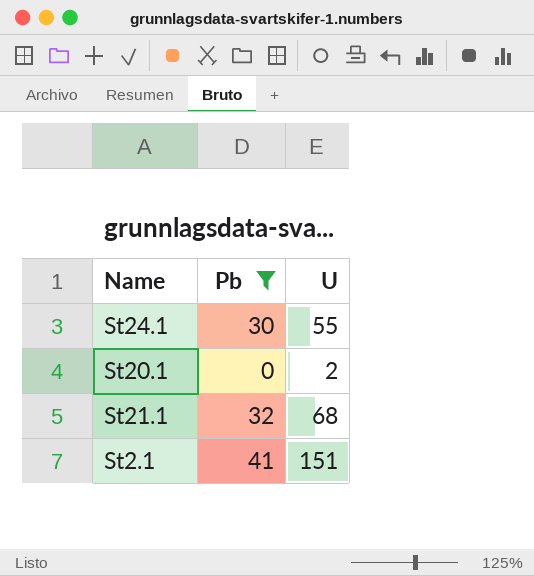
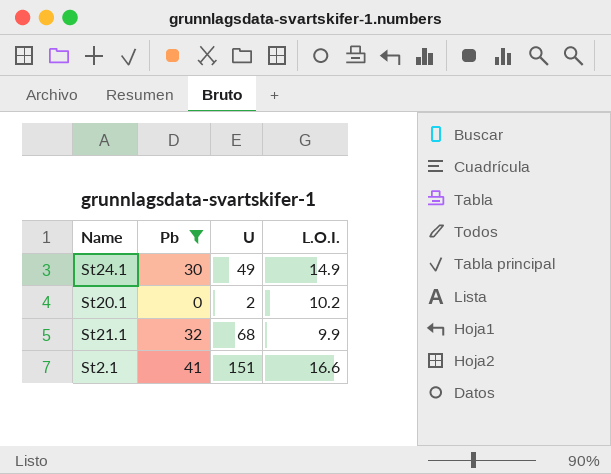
column L.O.I. | position: none -> 4
St24.1 | U: 55 -> 49

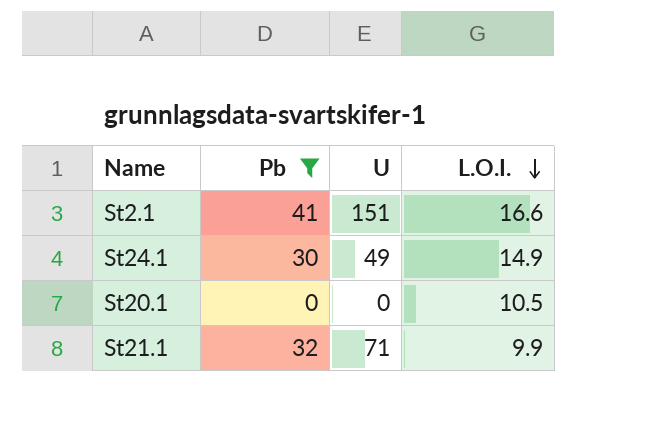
row order: none -> L.O.I. descending
St20.1 | U: 2 -> 0
St20.1 | L.O.I.: 10.2 -> 10.5
St21.1 | U: 68 -> 71

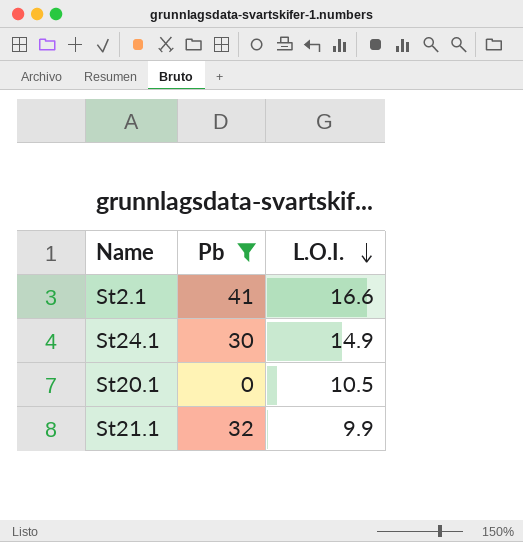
column U | position: 3 -> none

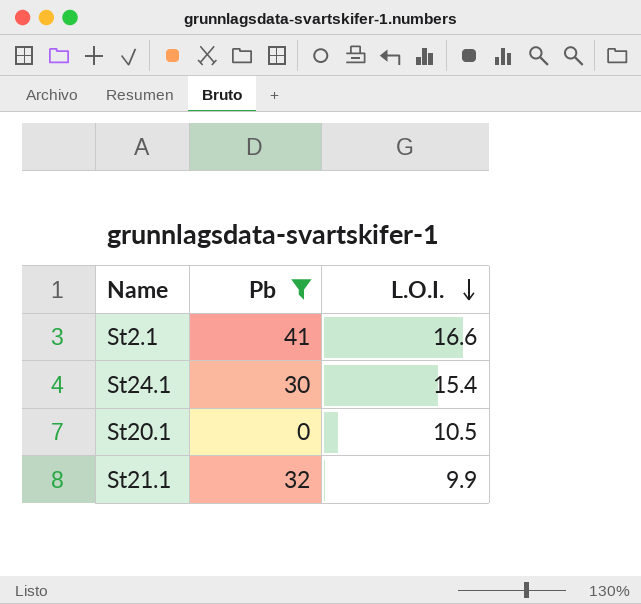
St24.1 | L.O.I.: 14.9 -> 15.4

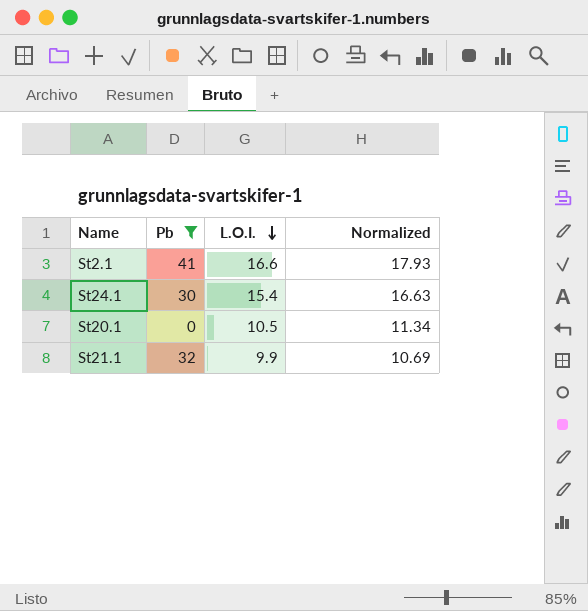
column Normalized | formula: none -> [L.O.I.] * 1.08

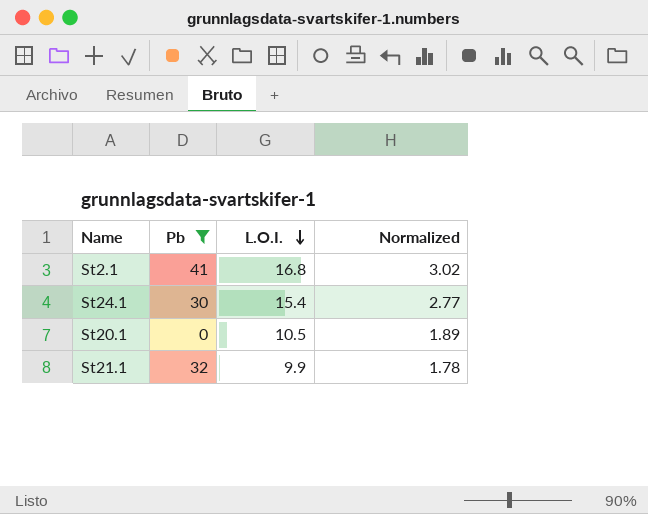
column Normalized | formula: [L.O.I.] * 1.08 -> [L.O.I.] * 0.18
St2.1 | L.O.I.: 16.6 -> 16.8

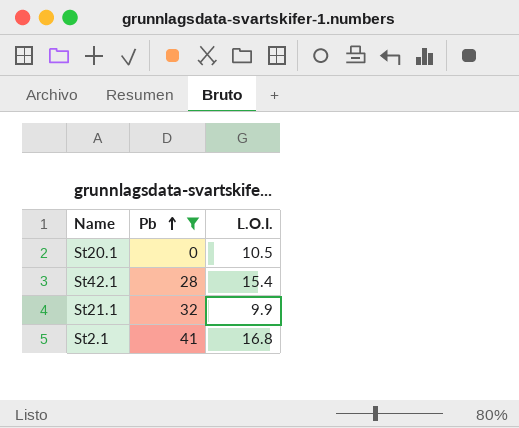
row order: L.O.I. descending -> Pb ascending
column Normalized | formula: [L.O.I.] * 0.18 -> none
row St24.1: 30 | 15.4 | 2.77 -> none
row St42.1: none -> 28 | 15.4

